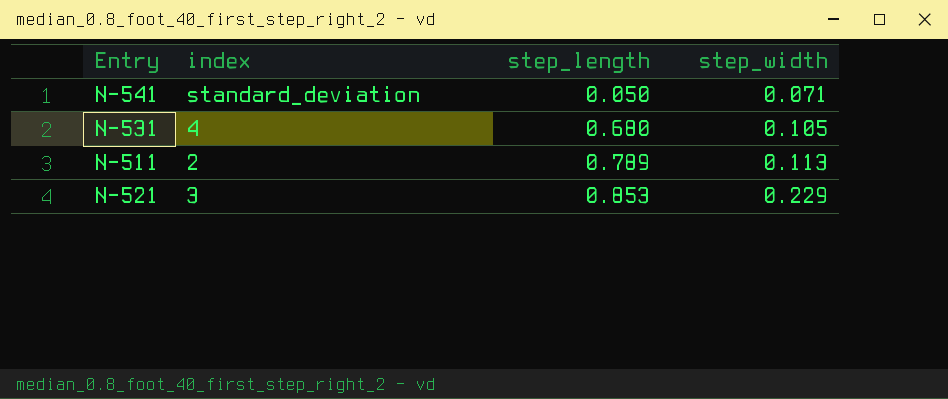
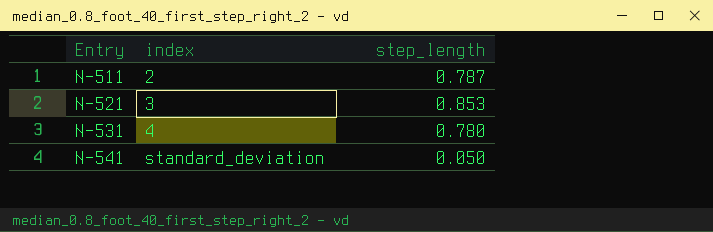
row order: step_length ascending -> Entry ascending
column step_width | position: 4 -> none
N-511 | step_length: 0.789 -> 0.787
N-531 | step_length: 0.680 -> 0.780

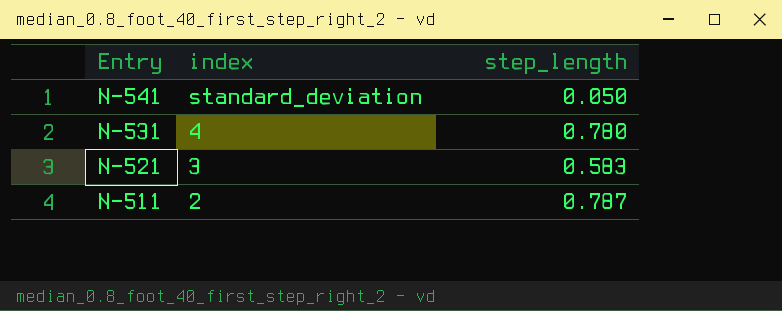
row order: Entry ascending -> Entry descending
N-521 | step_length: 0.853 -> 0.583

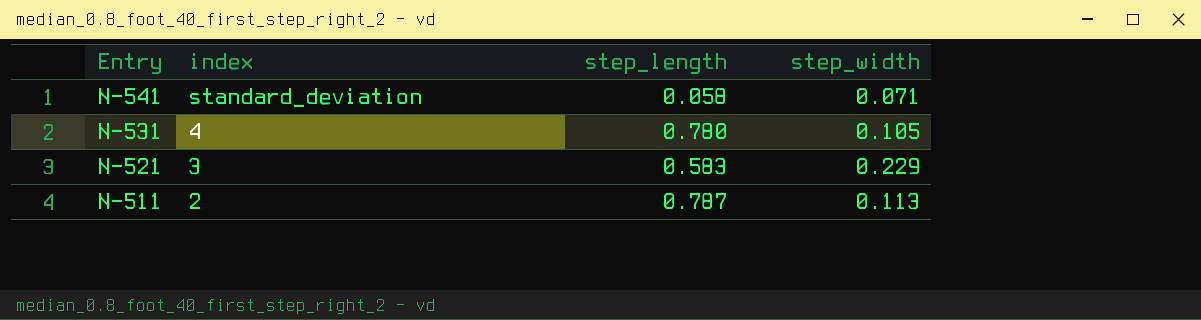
column step_width | position: none -> 4
N-541 | step_length: 0.050 -> 0.058

